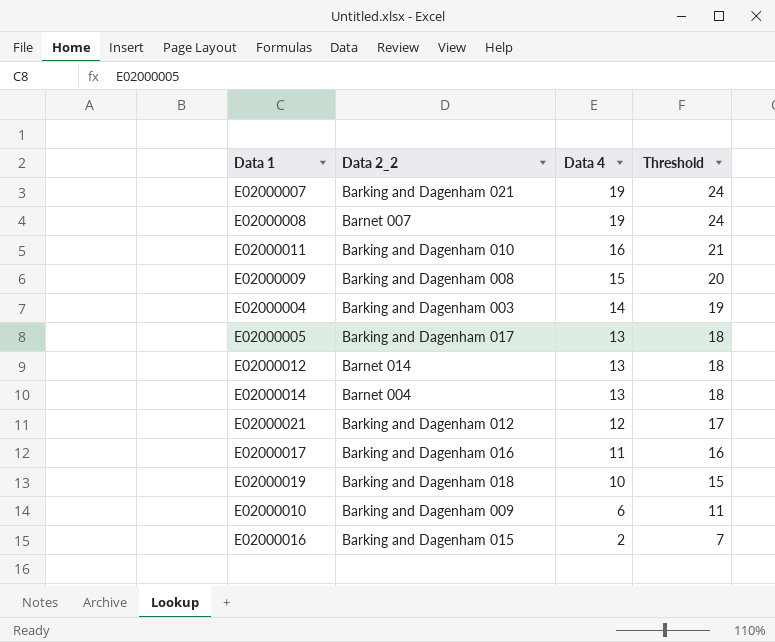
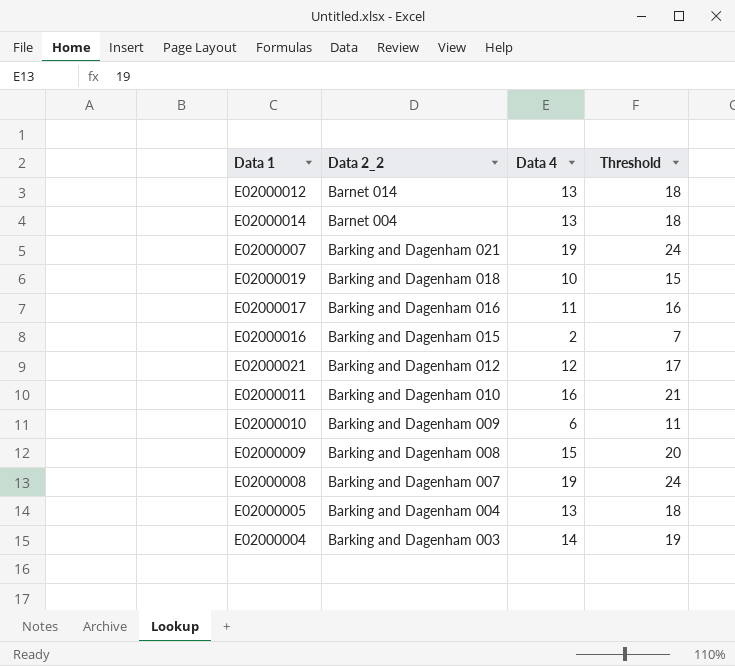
row order: Data 4 descending -> Data 2_2 descending
E02000008 | Data 2_2: Barnet 007 -> Barking and Dagenham 007
E02000005 | Data 2_2: Barking and Dagenham 017 -> Barking and Dagenham 004

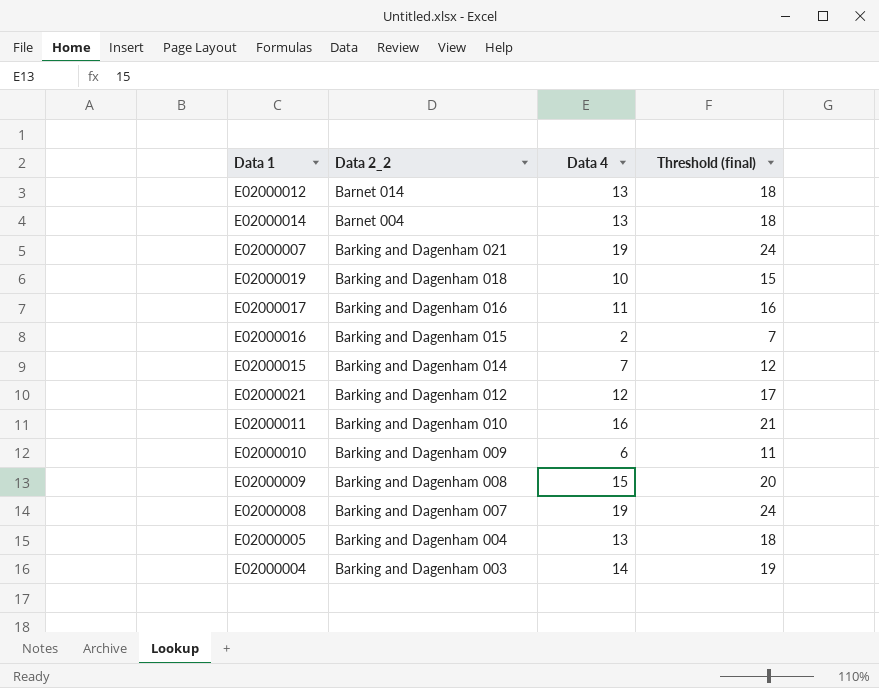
column name: Threshold -> Threshold (final)
row E02000015: none -> Barking and Dagenham 014 | 7 | 12

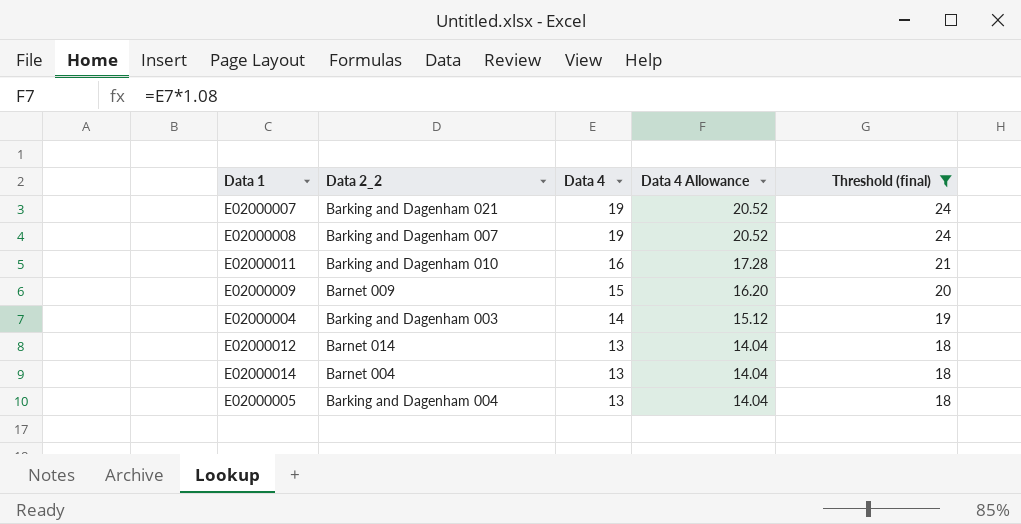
filter: none -> Threshold (final) >= 18
row order: Data 2_2 descending -> Data 4 descending
column Data 4 Allowance | formula: none -> [Data 4] * 1.08
E02000009 | Data 2_2: Barking and Dagenham 008 -> Barnet 009

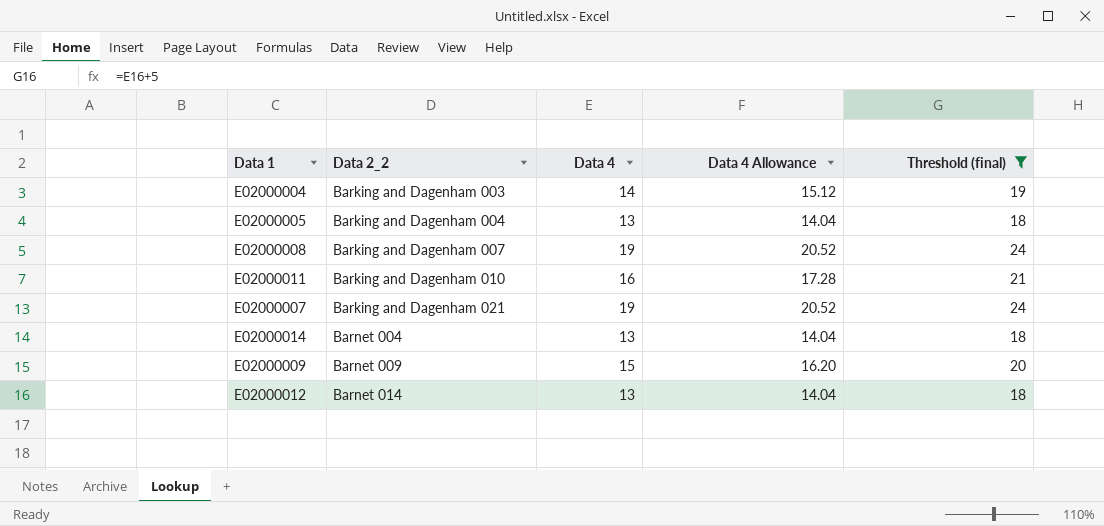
row order: Data 4 descending -> Data 2_2 ascending

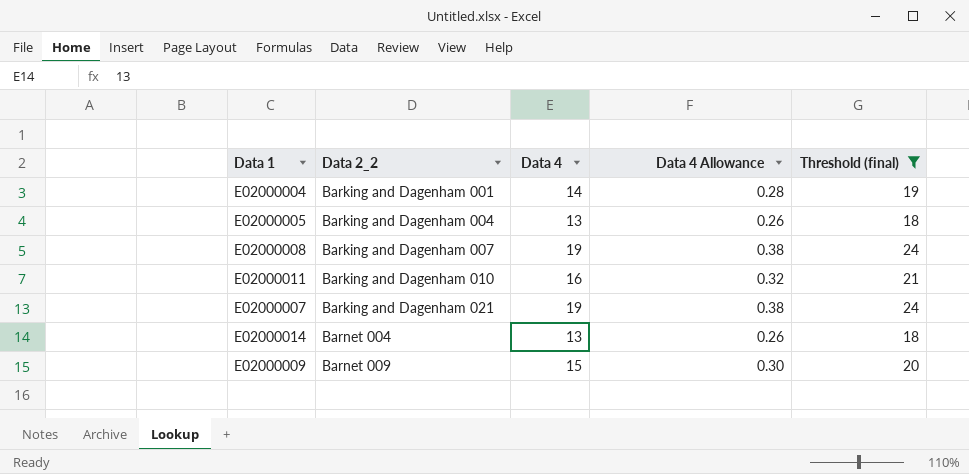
column Data 4 Allowance | formula: [Data 4] * 1.08 -> [Data 4] * 0.02
row E02000012: Barnet 014 | 13 | 14.04 | 18 -> none
E02000004 | Data 2_2: Barking and Dagenham 003 -> Barking and Dagenham 001

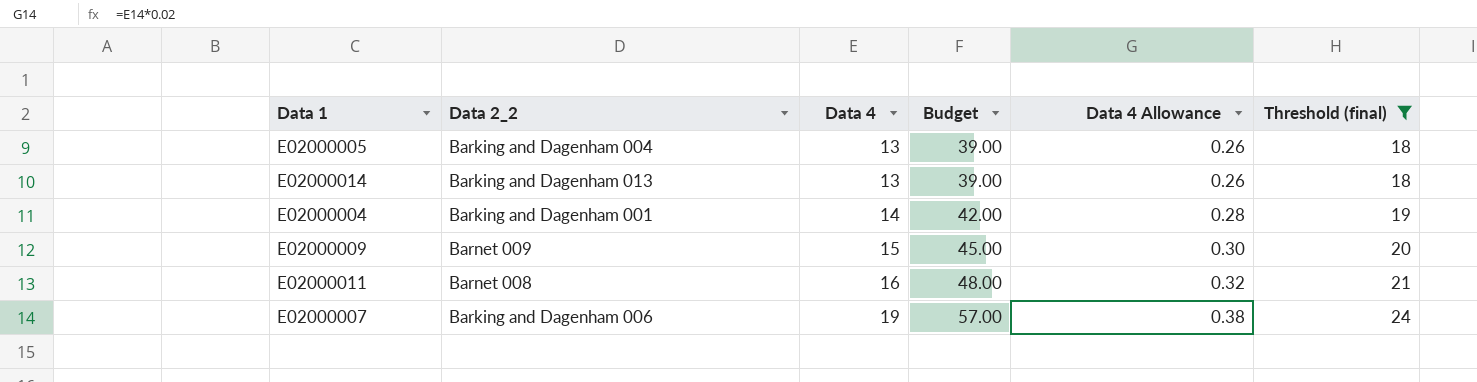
row order: Data 2_2 ascending -> Data 4 ascending
column Budget | formula: none -> [Data 4] * 3
row E02000008: Barking and Dagenham 007 | 19 | 0.38 | 24 -> none
E02000014 | Data 2_2: Barnet 004 -> Barking and Dagenham 013
E02000011 | Data 2_2: Barking and Dagenham 010 -> Barnet 008
E02000007 | Data 2_2: Barking and Dagenham 021 -> Barking and Dagenham 006

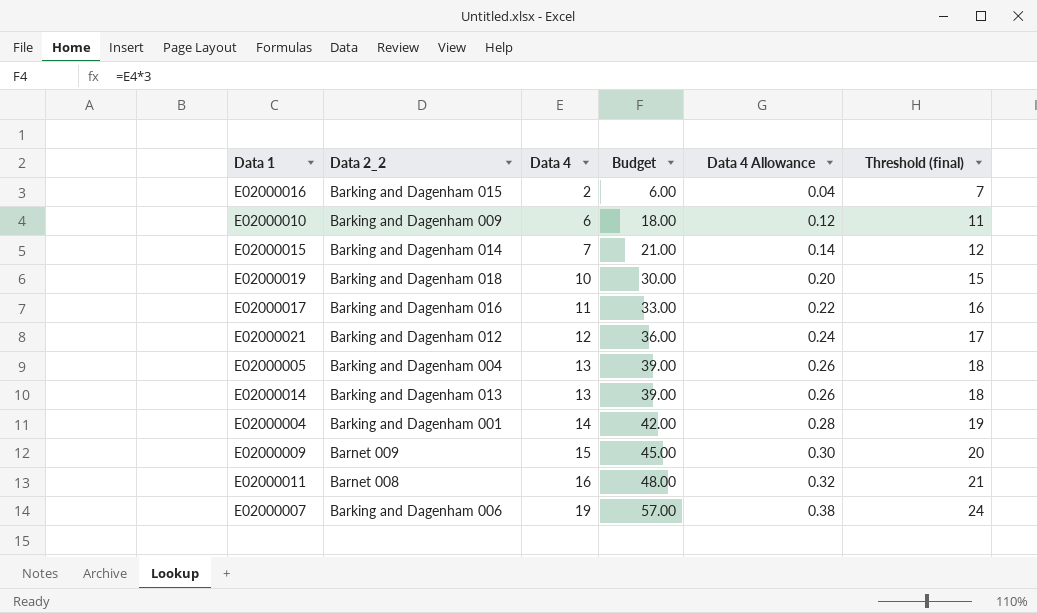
filter: Threshold (final) >= 18 -> none

